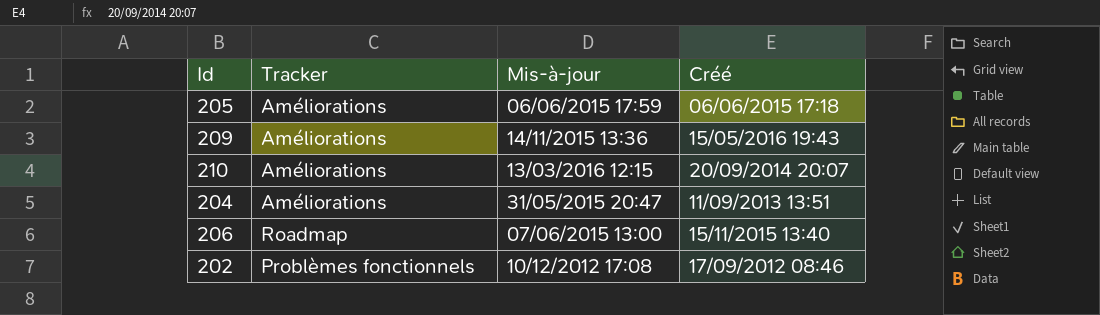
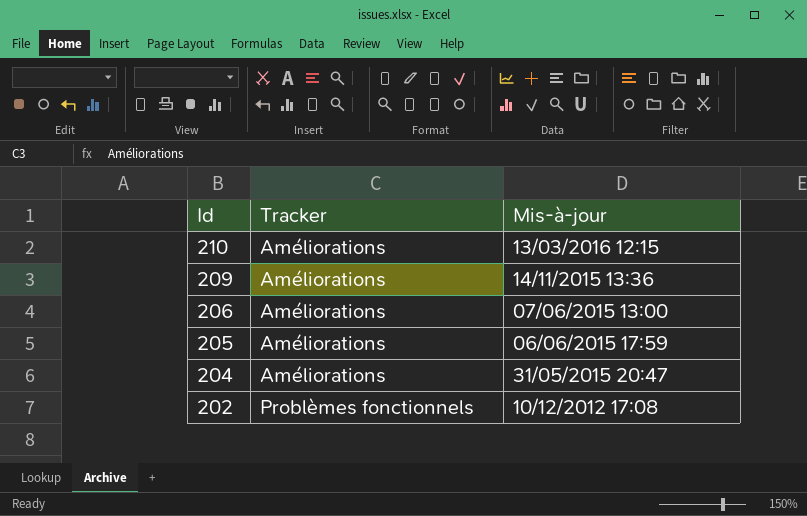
row order: none -> Id descending
column Créé | position: 4 -> none
206 | Tracker: Roadmap -> Améliorations

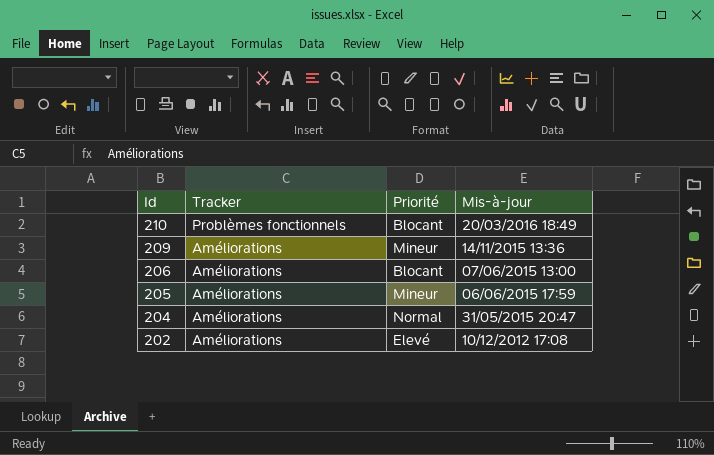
column Priorité | position: none -> 3
210 | Tracker: Améliorations -> Problèmes fonctionnels
210 | Mis-à-jour: 13/03/2016 12:15 -> 20/03/2016 18:49
202 | Tracker: Problèmes fonctionnels -> Améliorations

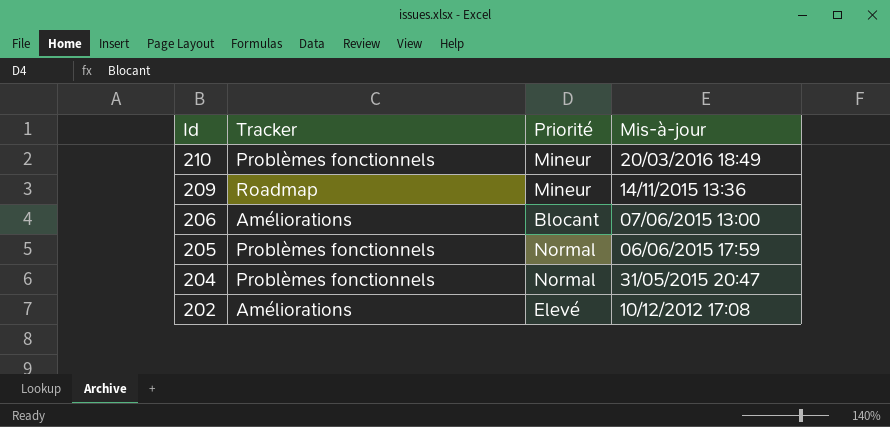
210 | Priorité: Blocant -> Mineur
209 | Tracker: Améliorations -> Roadmap
205 | Tracker: Améliorations -> Problèmes fonctionnels
205 | Priorité: Mineur -> Normal
204 | Tracker: Améliorations -> Problèmes fonctionnels

